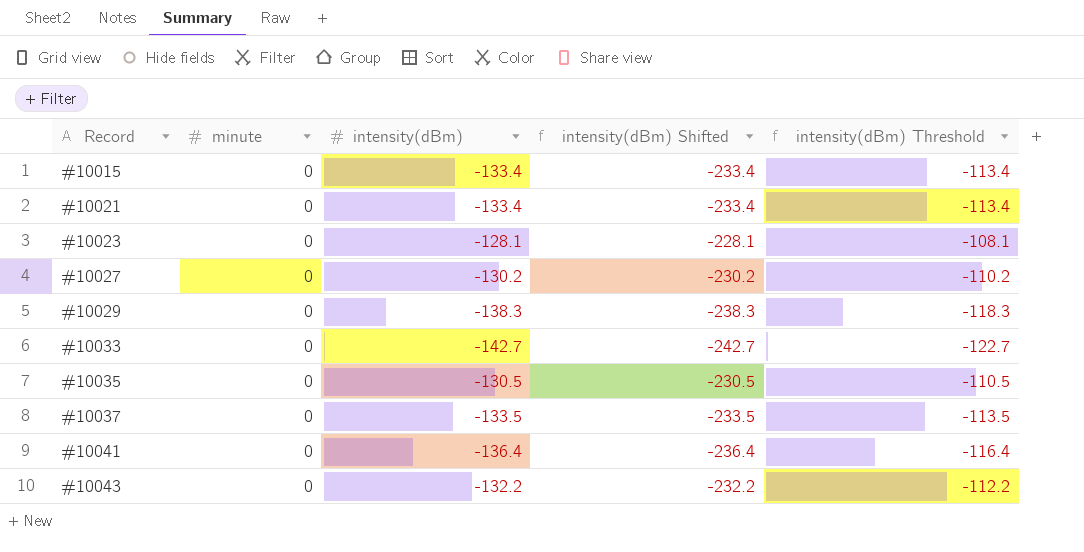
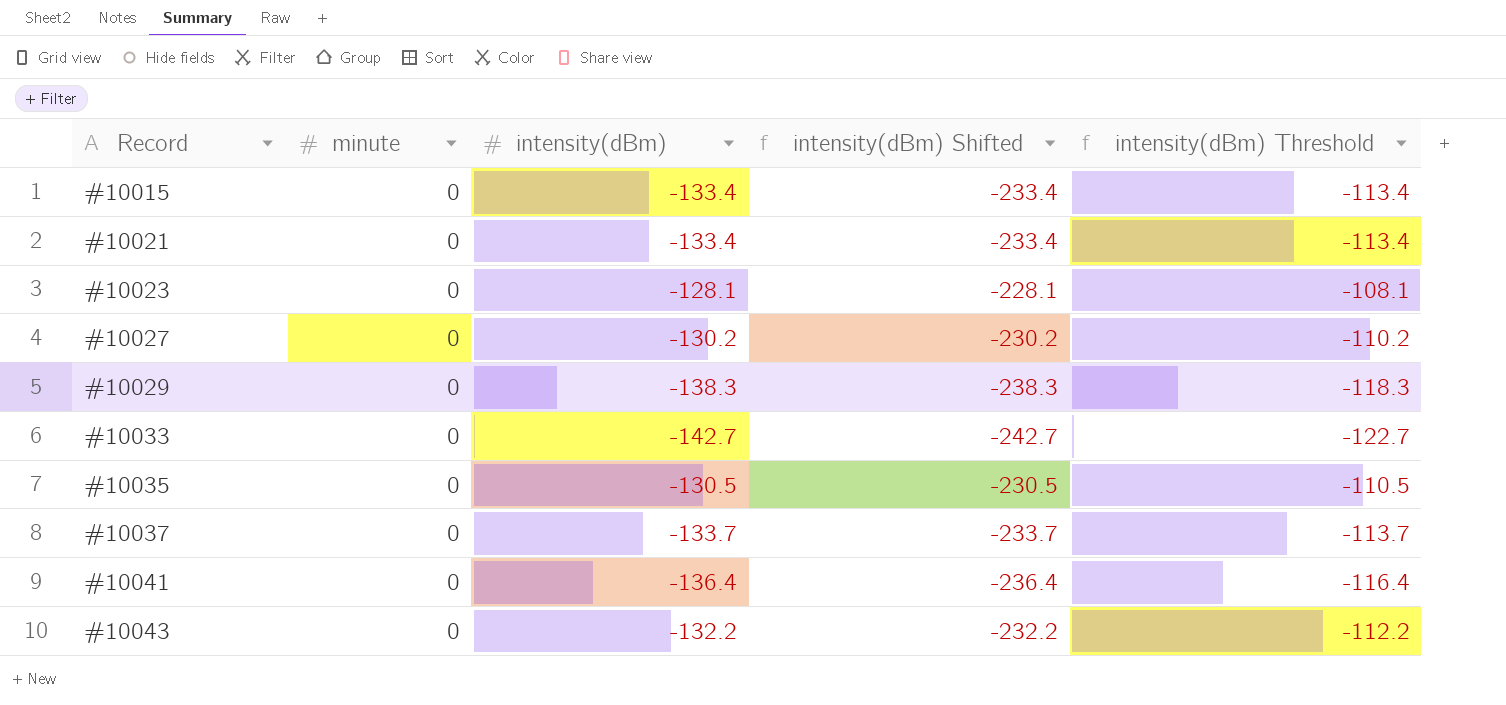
#10037 | intensity(dBm): -133.5 -> -133.7
#10037 | intensity(dBm) Shifted: -233.5 -> -233.7
#10037 | intensity(dBm) Threshold: -113.5 -> -113.7

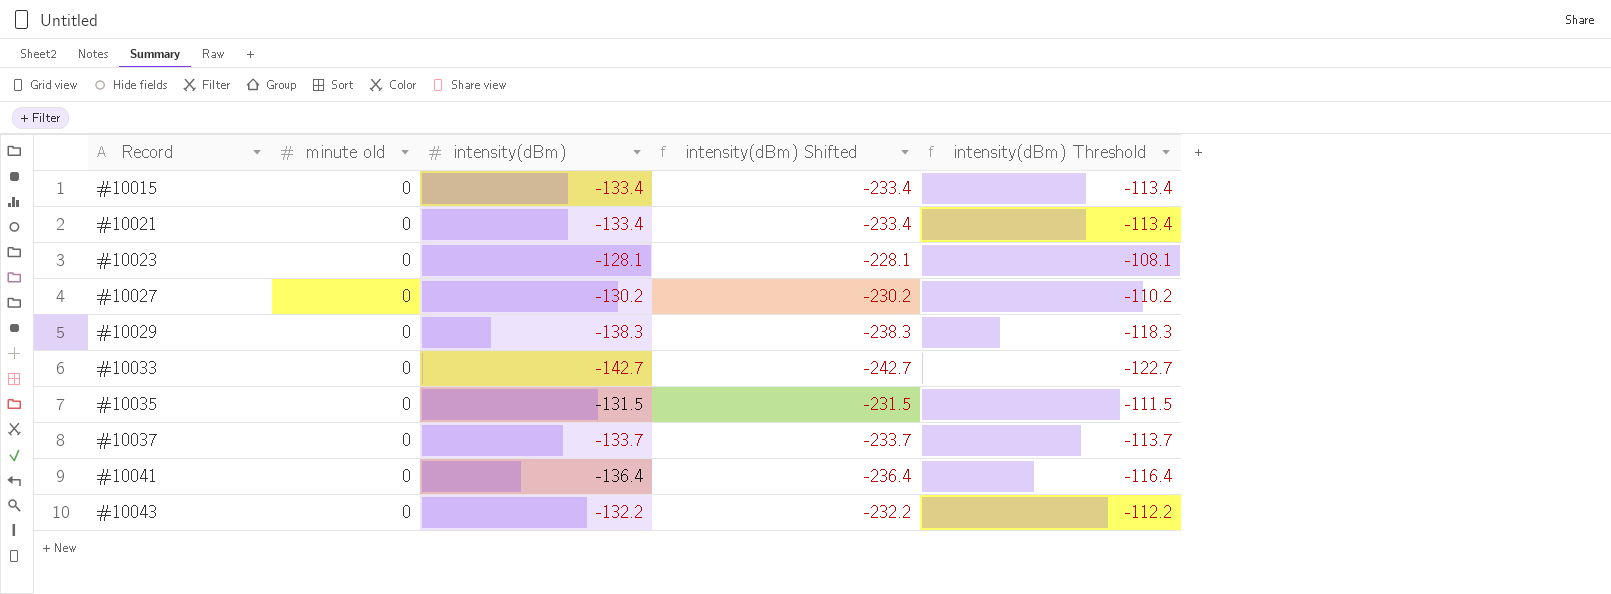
column name: minute -> minute old
#10035 | intensity(dBm): -130.5 -> -131.5
#10035 | intensity(dBm) Shifted: -230.5 -> -231.5
#10035 | intensity(dBm) Threshold: -110.5 -> -111.5

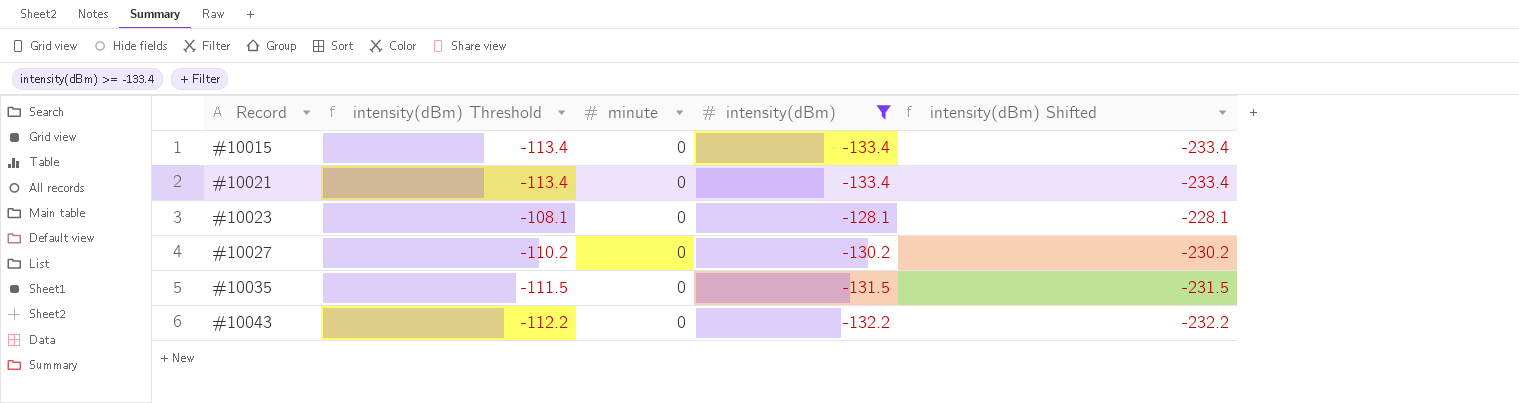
filter: none -> intensity(dBm) >= -133.4
column intensity(dBm) Threshold | position: 5 -> 2
column name: minute old -> minute

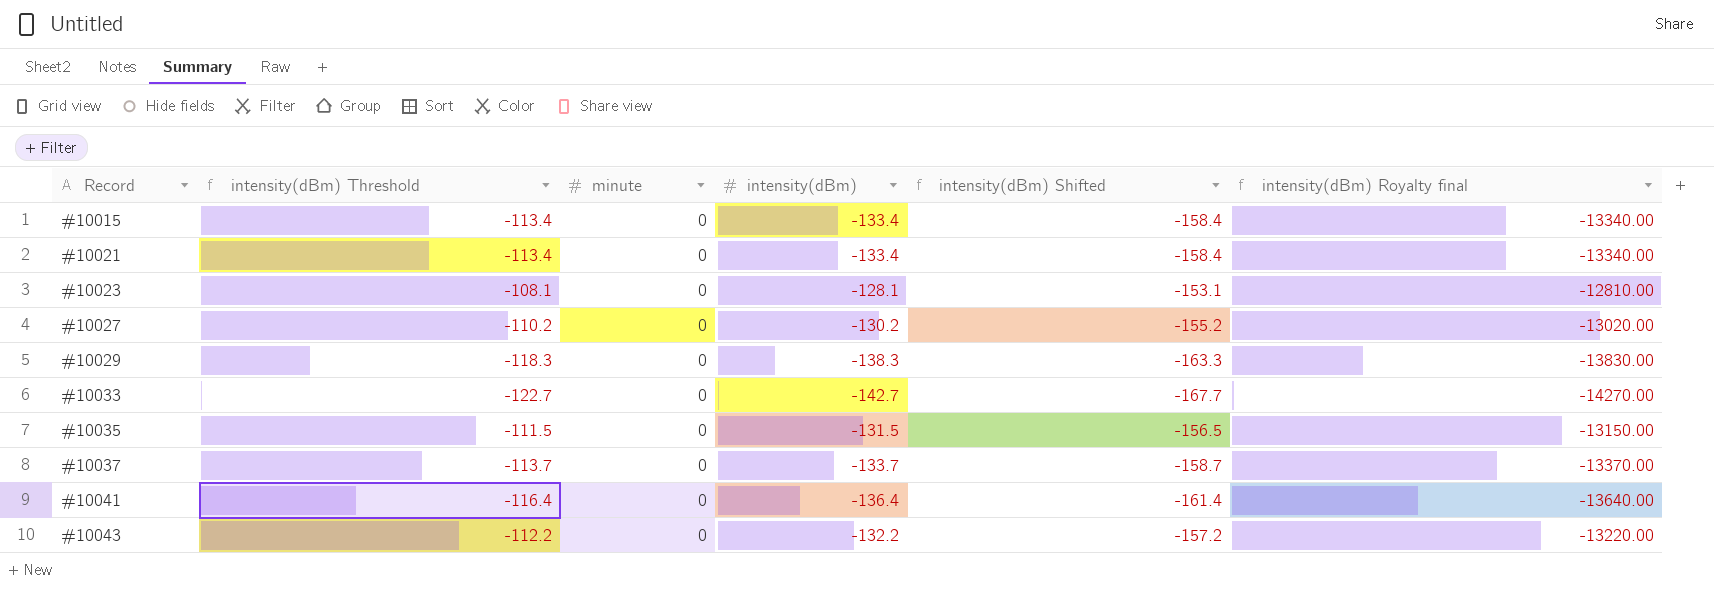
filter: intensity(dBm) >= -133.4 -> none
column intensity(dBm) Shifted | formula: [intensity(dBm)] - 100 -> [intensity(dBm)] - 25
column intensity(dBm) Royalty final | formula: none -> [intensity(dBm)] * 100

